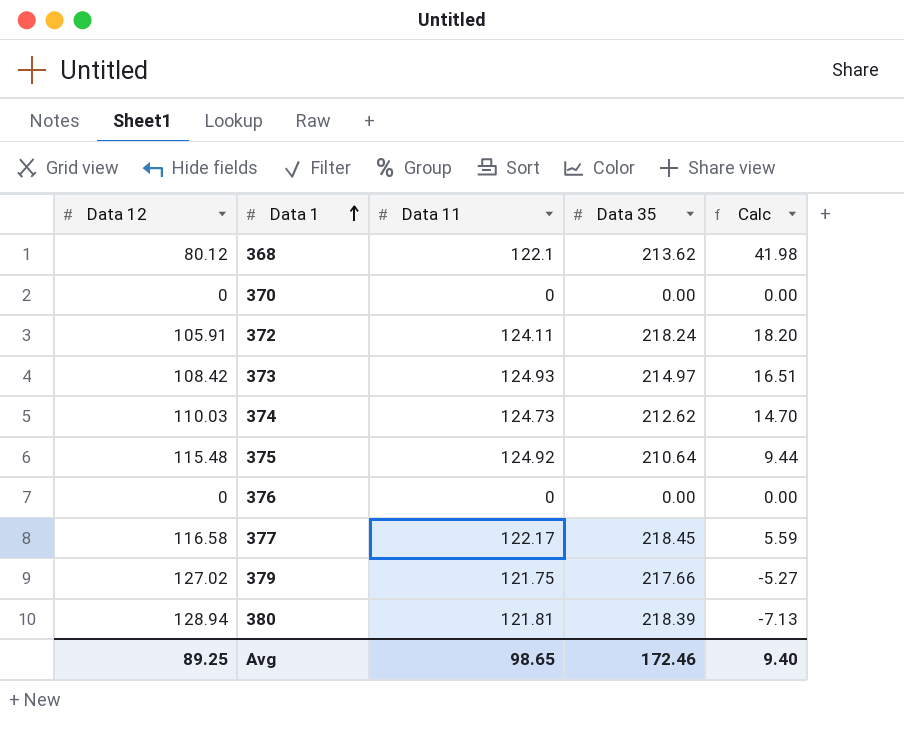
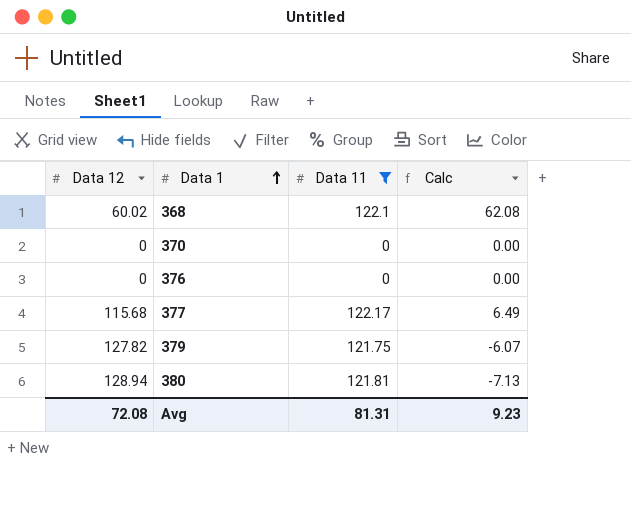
filter: none -> Data 11 <= 122.17
column Data 35 | position: 4 -> none
368 | Data 12: 80.12 -> 60.02
368 | Calc: 41.98 -> 62.08
377 | Data 12: 116.58 -> 115.68
377 | Calc: 5.59 -> 6.49
379 | Data 12: 127.02 -> 127.82
379 | Calc: -5.27 -> -6.07
Avg | Data 12: 89.25 -> 72.08
Avg | Data 11: 98.65 -> 81.31
Avg | Calc: 9.40 -> 9.23

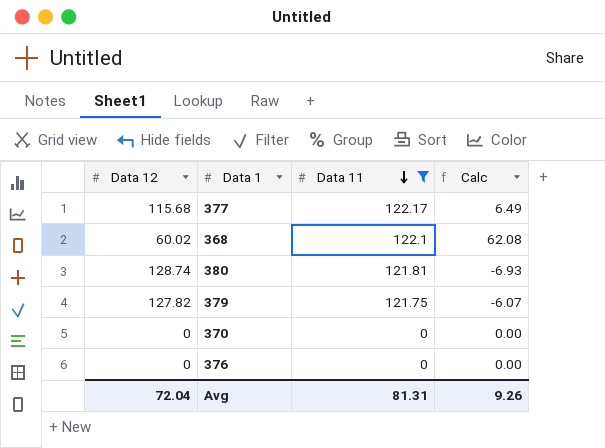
row order: Data 1 ascending -> Data 11 descending
380 | Data 12: 128.94 -> 128.74
380 | Calc: -7.13 -> -6.93
Avg | Data 12: 72.08 -> 72.04
Avg | Calc: 9.23 -> 9.26

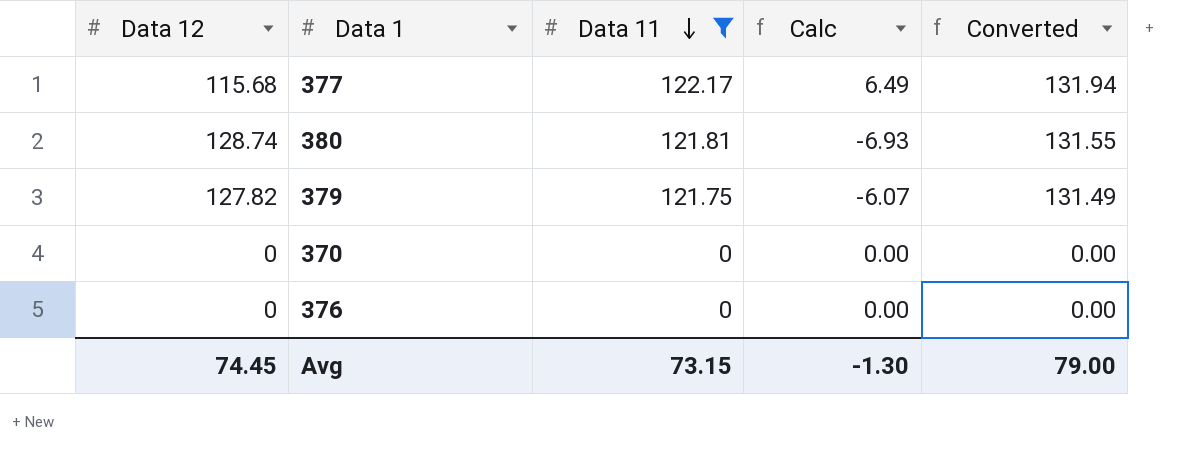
column Converted | formula: none -> [Data 11] * 1.08
row 368: 60.02 | 122.1 | 62.08 -> none
Avg | Data 12: 72.04 -> 74.45
Avg | Data 11: 81.31 -> 73.15
Avg | Calc: 9.26 -> -1.30

